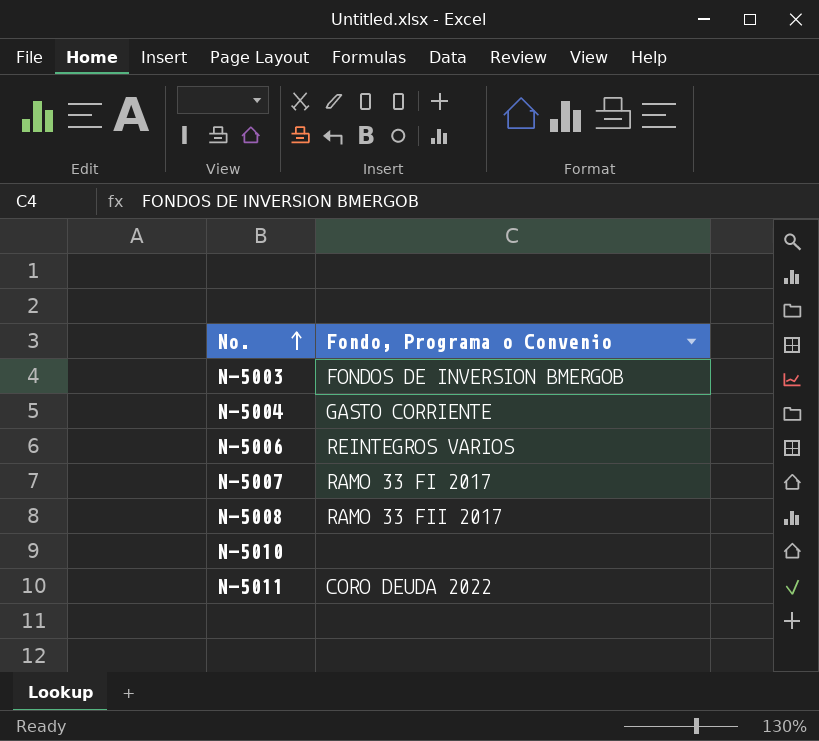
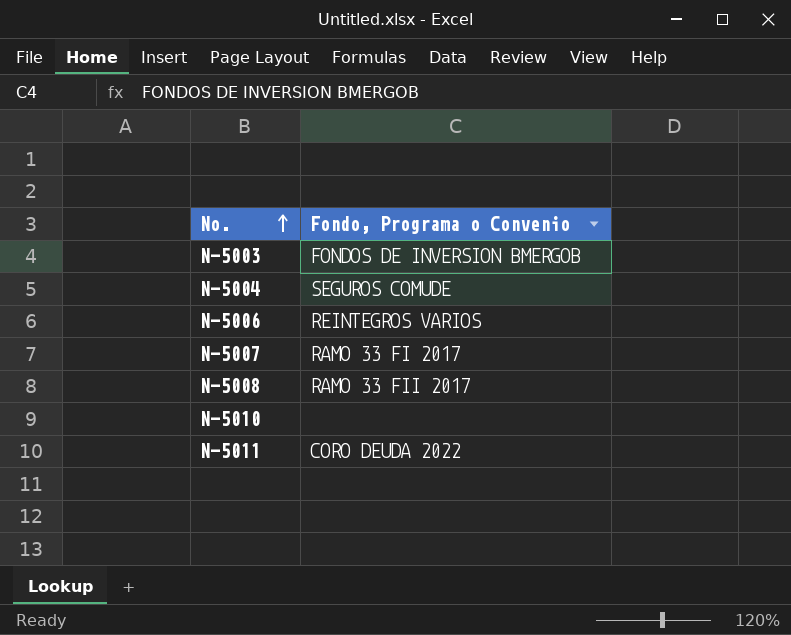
N-5004 | Fondo, Programa o Convenio: GASTO CORRIENTE -> SEGUROS COMUDE

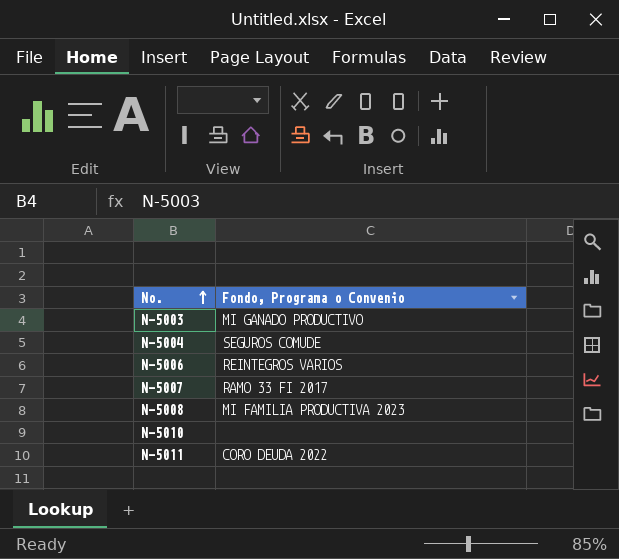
N-5003 | Fondo, Programa o Convenio: FONDOS DE INVERSION BMERGOB -> MI GANADO PRODUCTIVO
N-5008 | Fondo, Programa o Convenio: RAMO 33 FII 2017 -> MI FAMILIA PRODUCTIVA 2023

